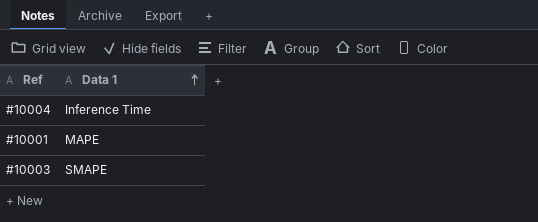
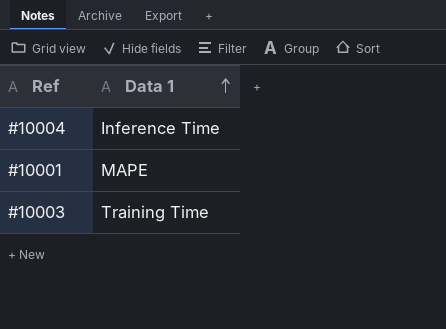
#10003 | Data 1: SMAPE -> Training Time

